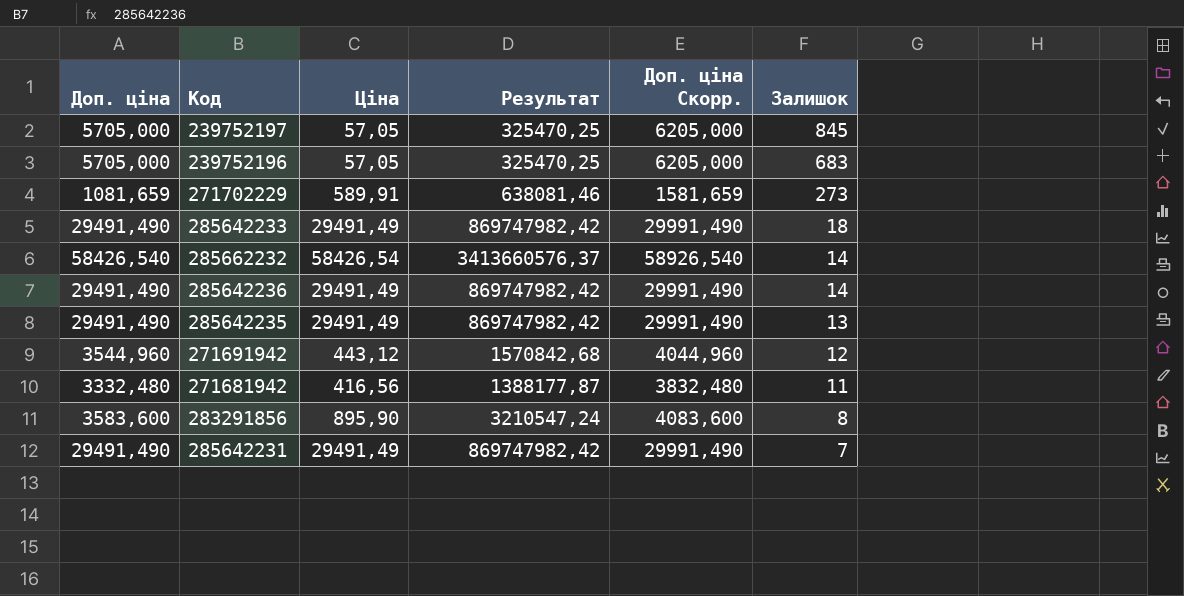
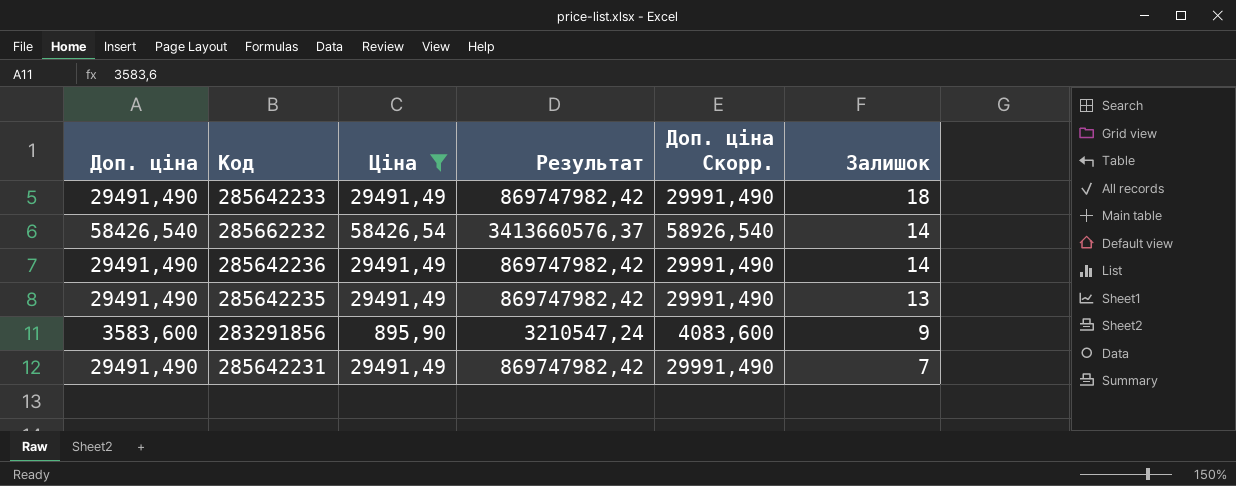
filter: none -> Ціна >= 895,90
283291856 | Залишок: 8 -> 9

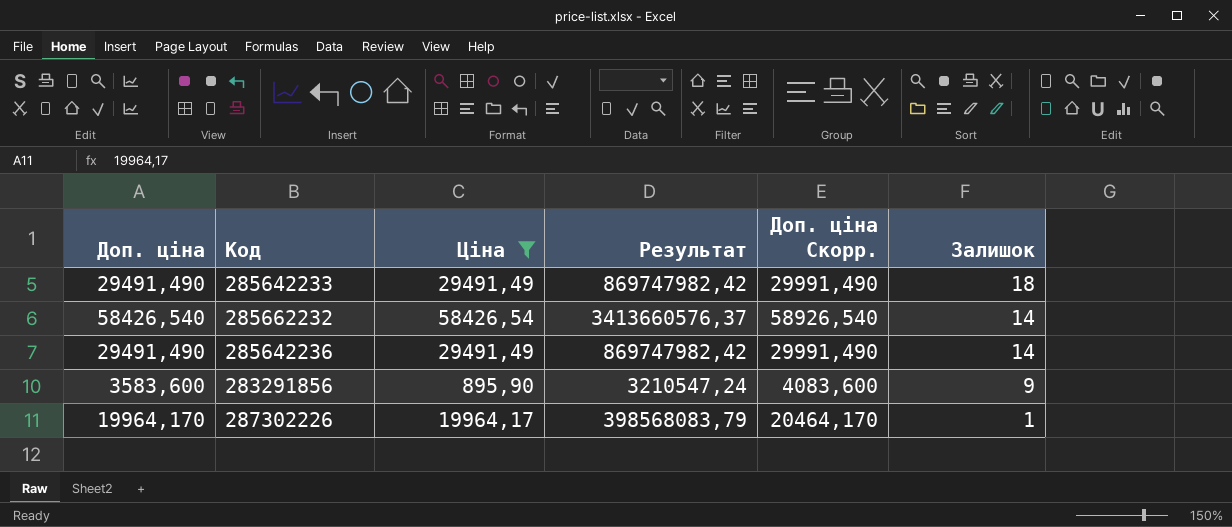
row 285642235: 29491,490 | 29491,49 | 869747982,42 | 29991,490 | 13 -> none
row 285642231: 29491,490 | 29491,49 | 869747982,42 | 29991,490 | 7 -> none
row 287302226: none -> 19964,170 | 19964,17 | 398568083,79 | 20464,170 | 1

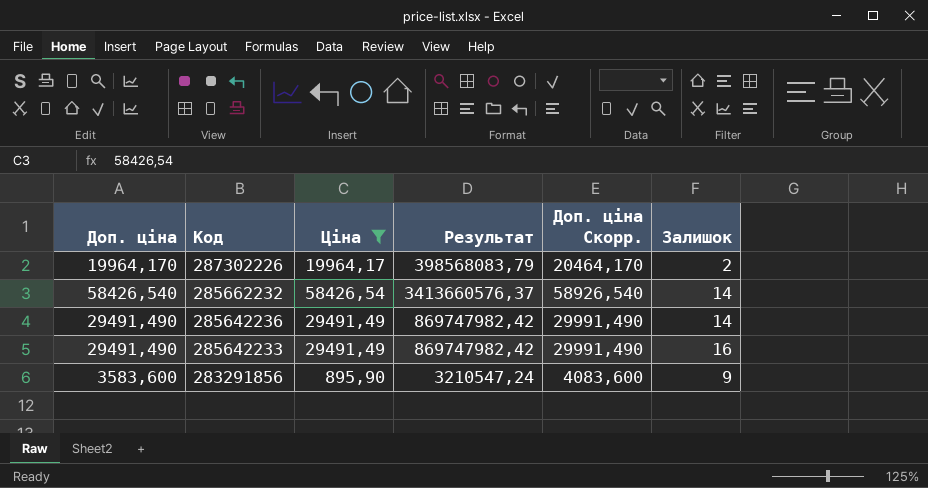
row order: Залишок descending -> Код descending
287302226 | Залишок: 1 -> 2
285642233 | Залишок: 18 -> 16

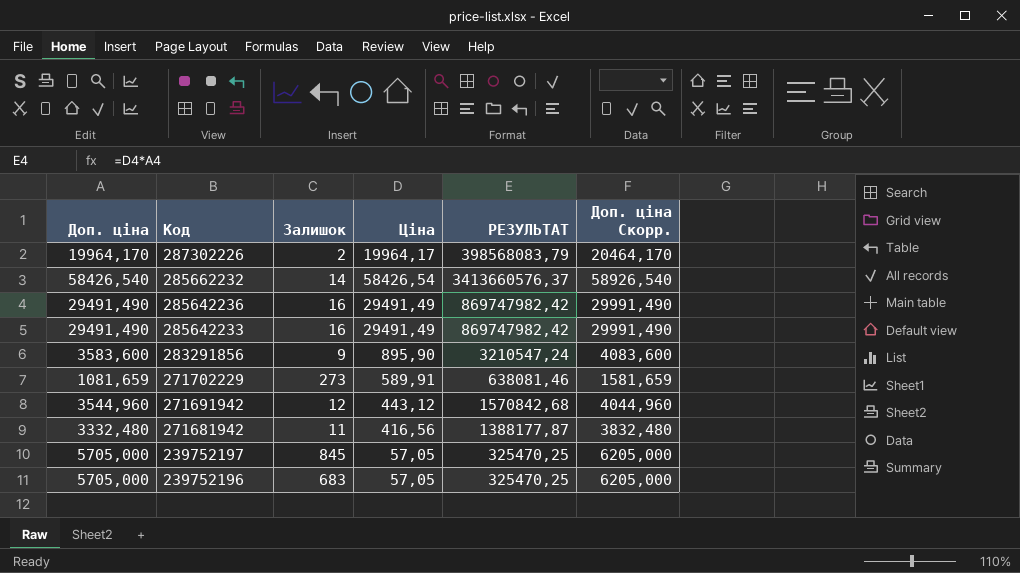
filter: Ціна >= 895,90 -> none
column Залишок | position: 6 -> 3
column name: Результат -> РЕЗУЛЬТАТ
285642236 | Залишок: 14 -> 16

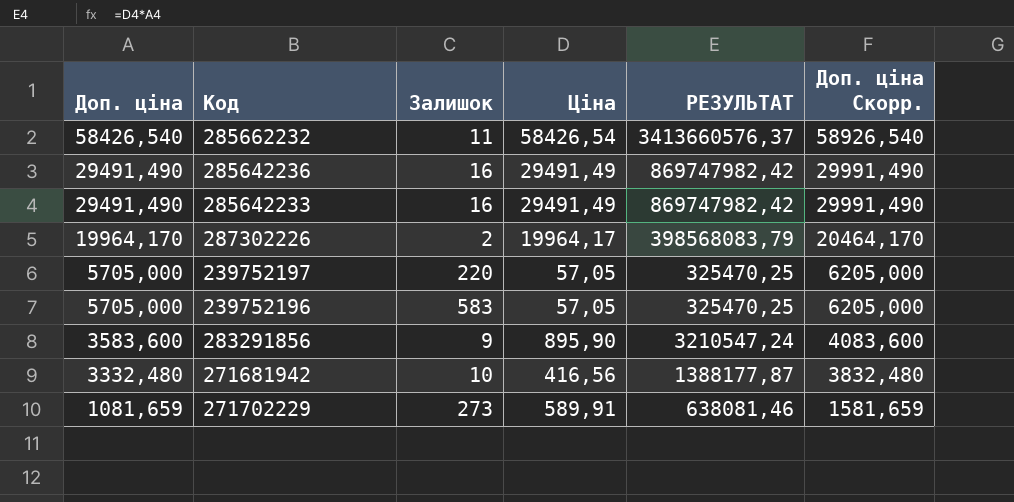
row order: Код descending -> Доп. ціна descending
row 271691942: 3544,960 | 12 | 443,12 | 1570842,68 | 4044,960 -> none
285662232 | Залишок: 14 -> 11
239752197 | Залишок: 845 -> 220
239752196 | Залишок: 683 -> 583
271681942 | Залишок: 11 -> 10

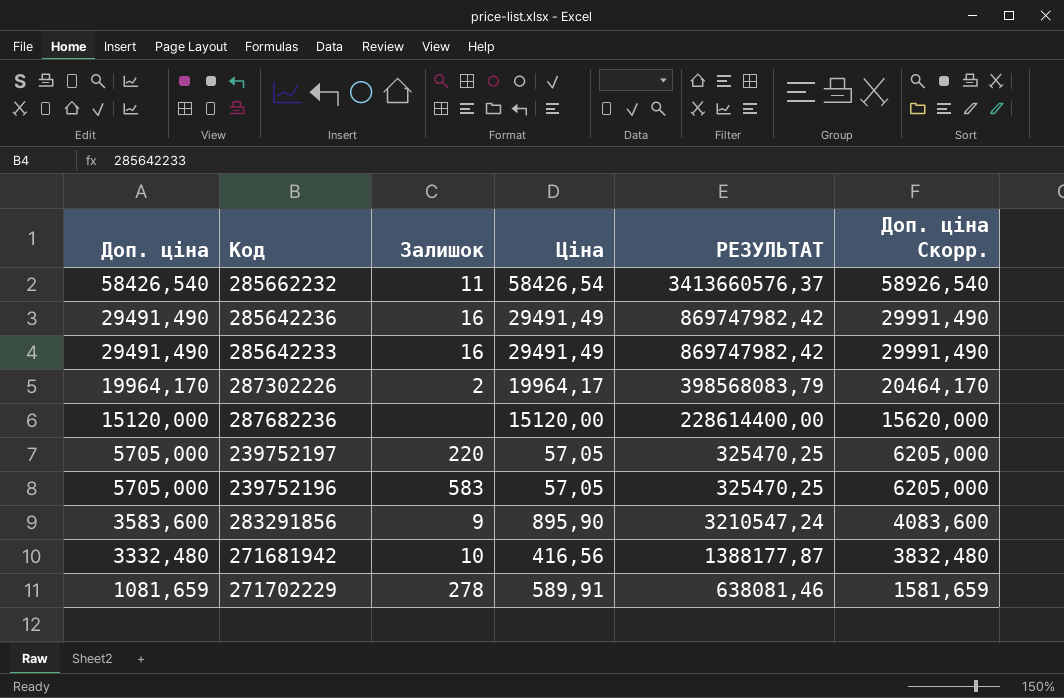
row 287682236: none -> 15120,000 | none | 15120,00 | 228614400,00 | 15620,000
271702229 | Залишок: 273 -> 278

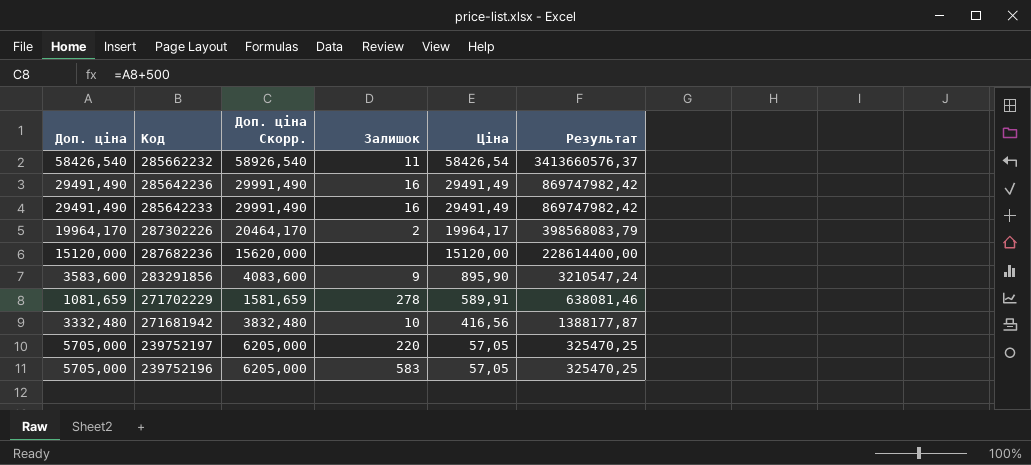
row order: Доп. ціна descending -> Ціна descending
column Доп. ціна Скорр. | position: 6 -> 3
column name: РЕЗУЛЬТАТ -> Результат

